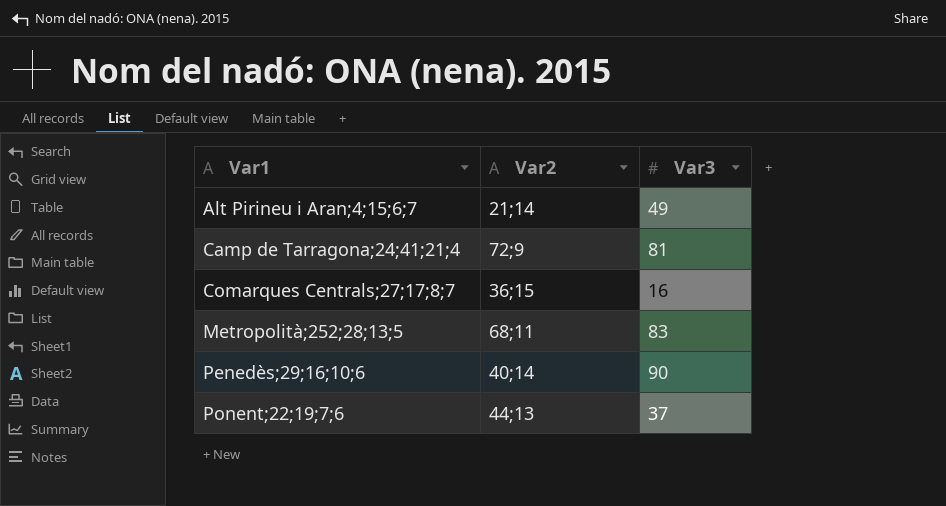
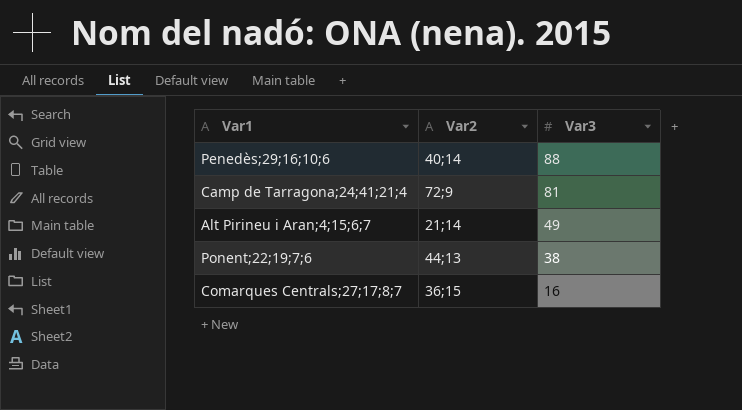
row order: Var1 ascending -> Var3 descending
row Metropolità;252;28;13;5: 68;11 | 83 -> none
Penedès;29;16;10;6 | Var3: 90 -> 88
Ponent;22;19;7;6 | Var3: 37 -> 38

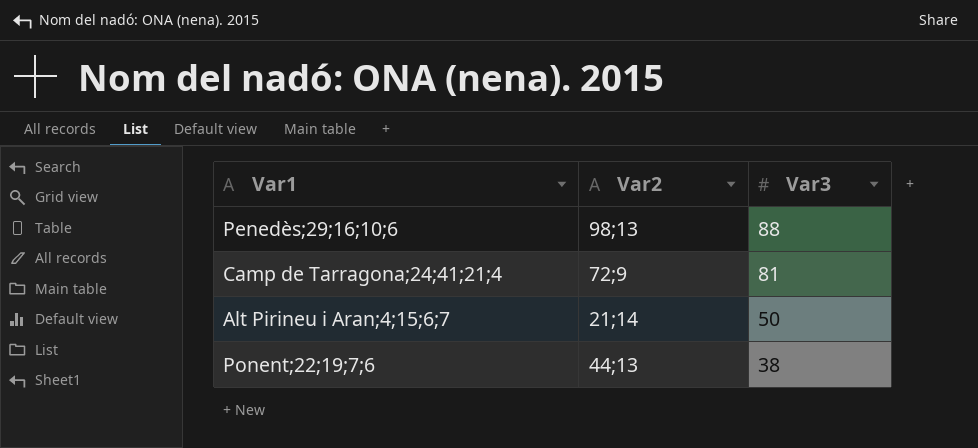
row Comarques Centrals;27;17;8;7: 36;15 | 16 -> none
Penedès;29;16;10;6 | Var2: 40;14 -> 98;13
Alt Pirineu i Aran;4;15;6;7 | Var3: 49 -> 50

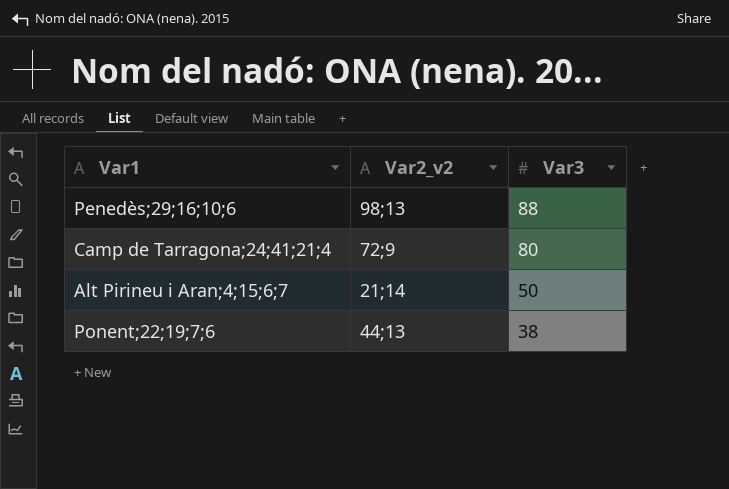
column name: Var2 -> Var2_v2
Camp de Tarragona;24;41;21;4 | Var3: 81 -> 80

